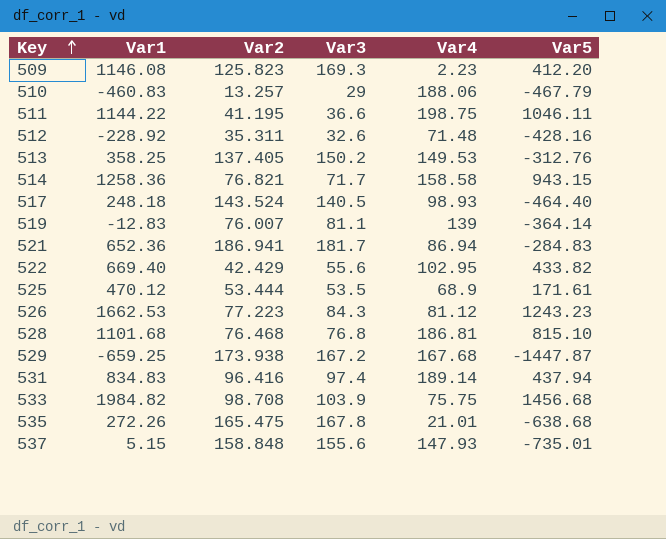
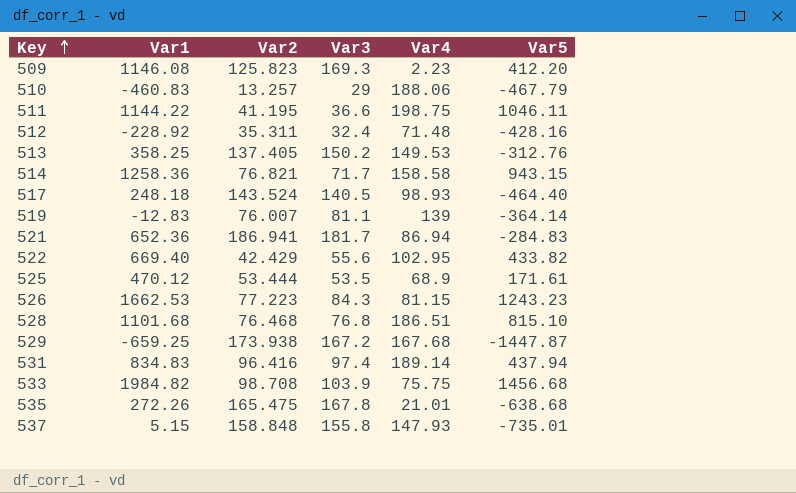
512 | Var3: 32.6 -> 32.4
526 | Var4: 81.12 -> 81.15
528 | Var4: 186.81 -> 186.51
537 | Var3: 155.6 -> 155.8

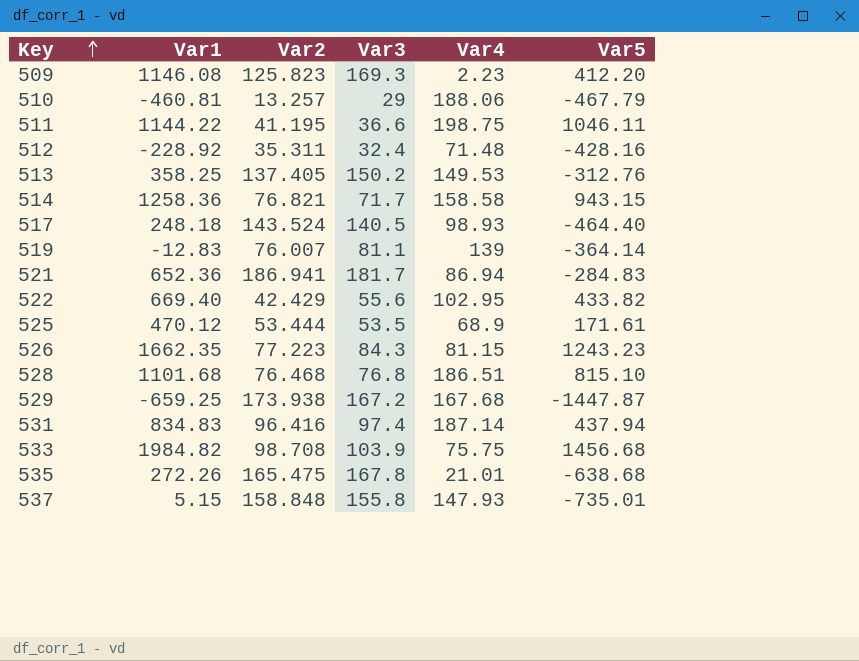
510 | Var1: -460.83 -> -460.81
526 | Var1: 1662.53 -> 1662.35
531 | Var4: 189.14 -> 187.14

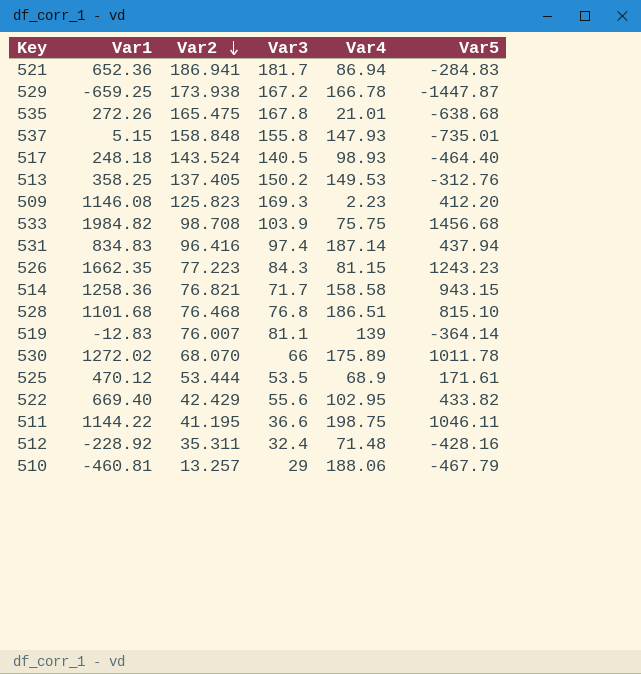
row order: Key ascending -> Var2 descending
529 | Var4: 167.68 -> 166.78
row 530: none -> 1272.02 | 68.070 | 66 | 175.89 | 1011.78

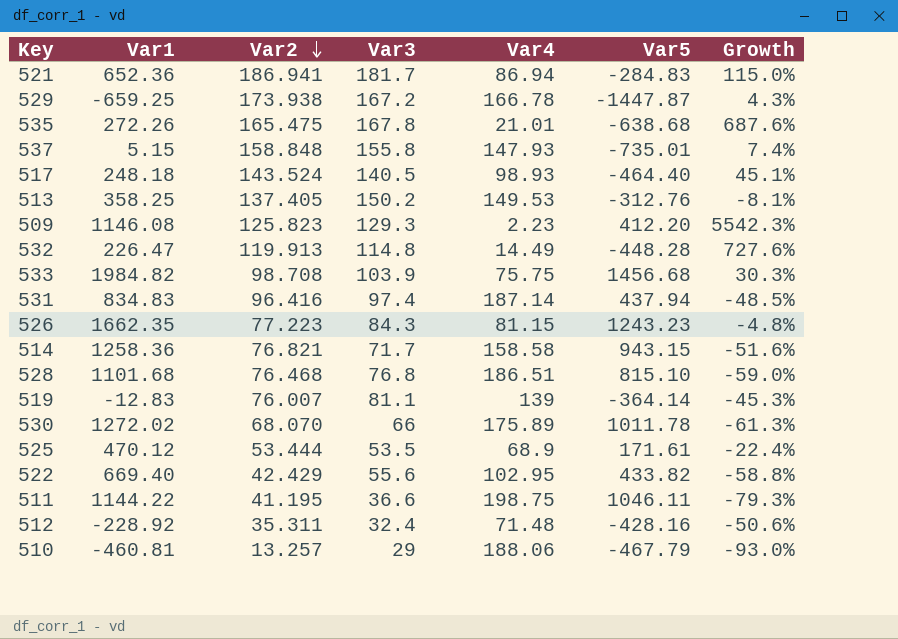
column Growth | formula: none -> ([Var2] - [Var4]) / [Var4]
509 | Var3: 169.3 -> 129.3
row 532: none -> 226.47 | 119.913 | 114.8 | 14.49 | -448.28 | 727.6%

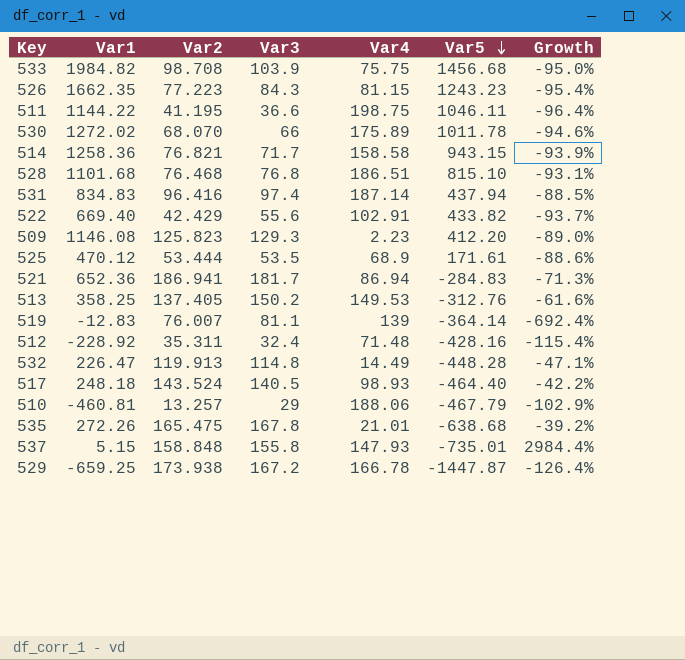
row order: Var2 descending -> Var5 descending
column Growth | formula: ([Var2] - [Var4]) / [Var4] -> ([Var2] - [Var1]) / [Var1]
522 | Var4: 102.95 -> 102.91

